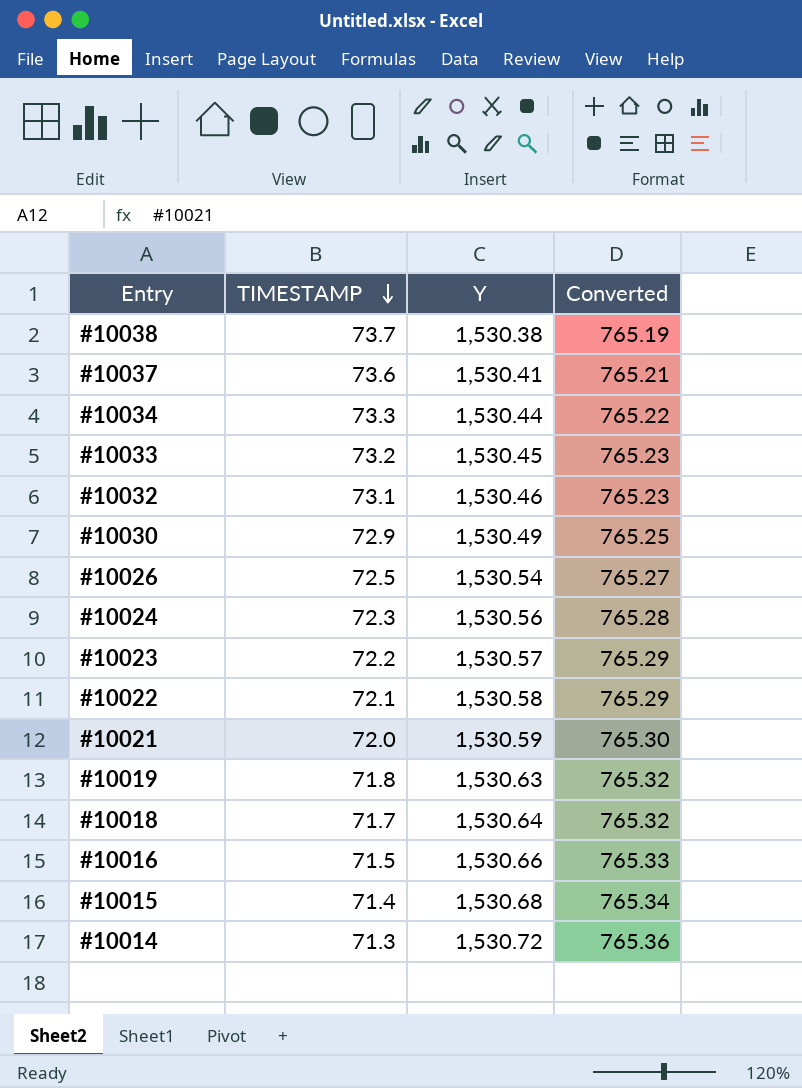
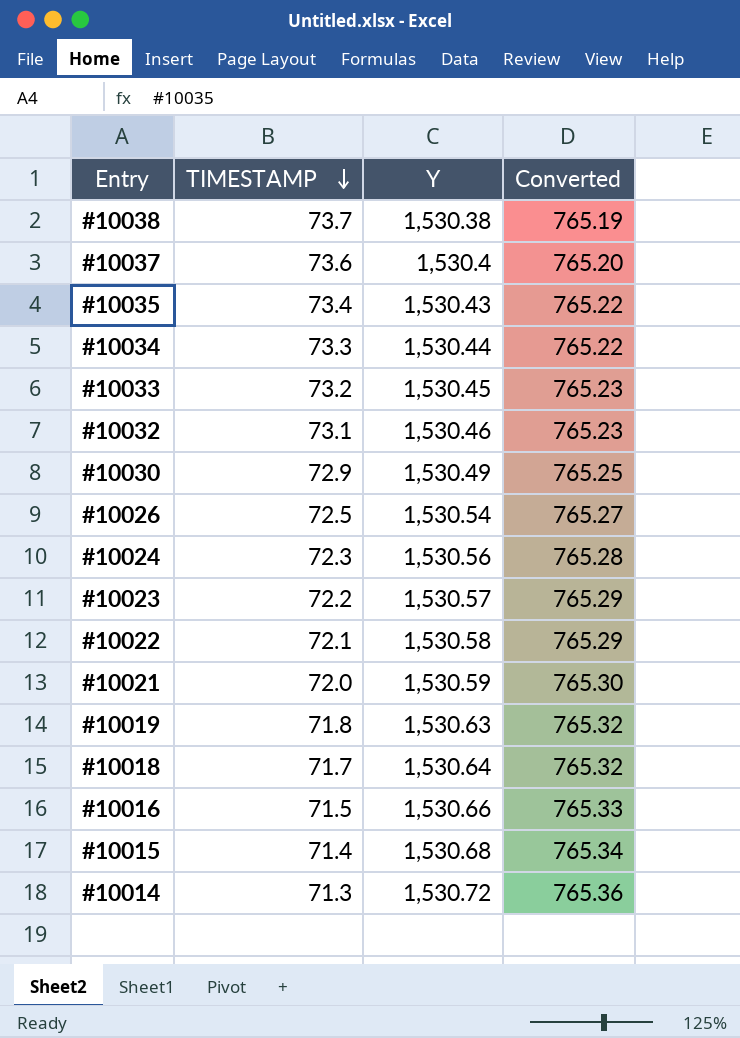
#10037 | Y: 1,530.41 -> 1,530.4
#10037 | Converted: 765.21 -> 765.20
row #10035: none -> 73.4 | 1,530.43 | 765.22

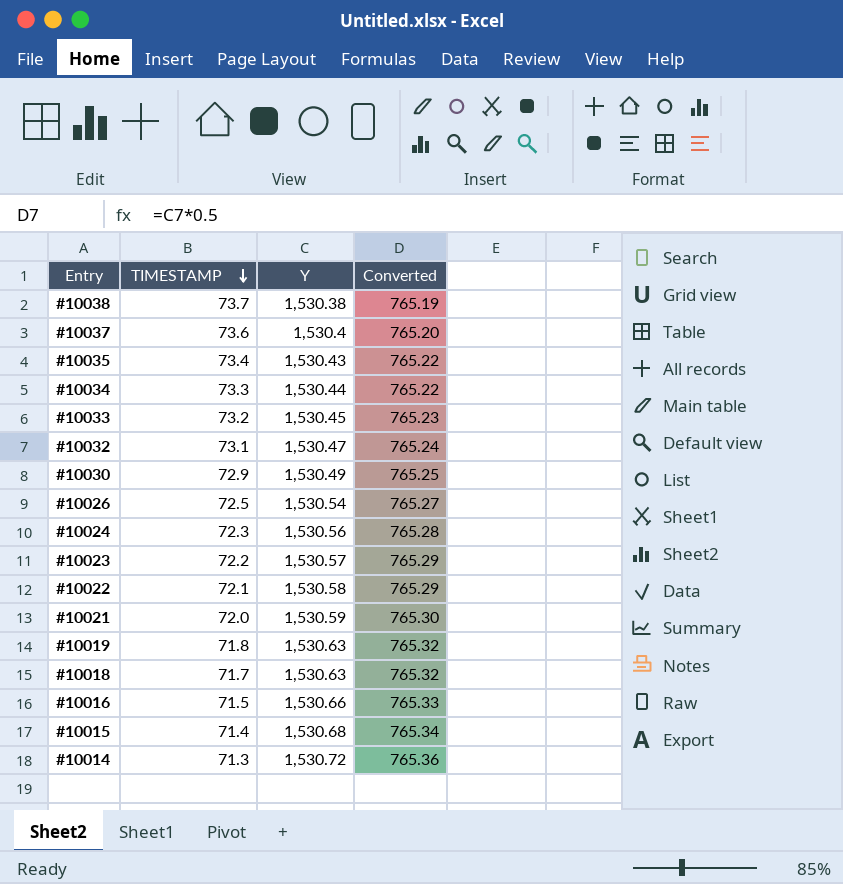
#10032 | Y: 1,530.46 -> 1,530.47
#10032 | Converted: 765.23 -> 765.24
#10018 | Y: 1,530.64 -> 1,530.63

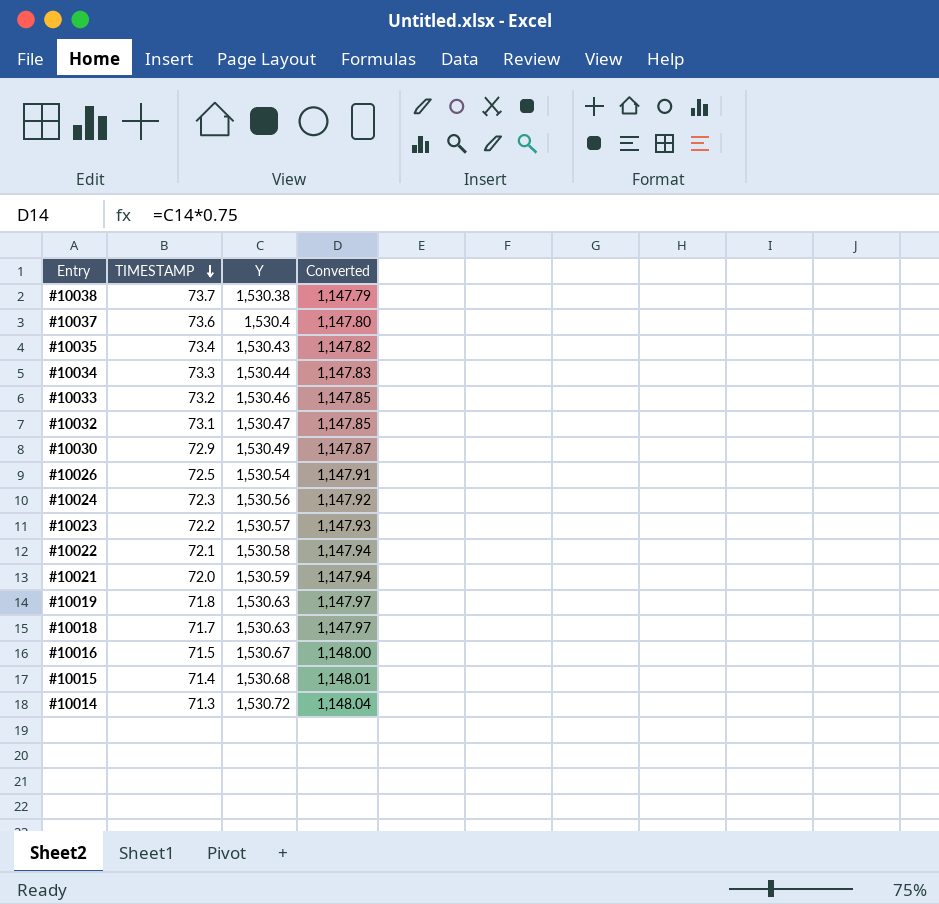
column Converted | formula: [Y] * 0.5 -> [Y] * 0.75
#10033 | Y: 1,530.45 -> 1,530.46
#10016 | Y: 1,530.66 -> 1,530.67

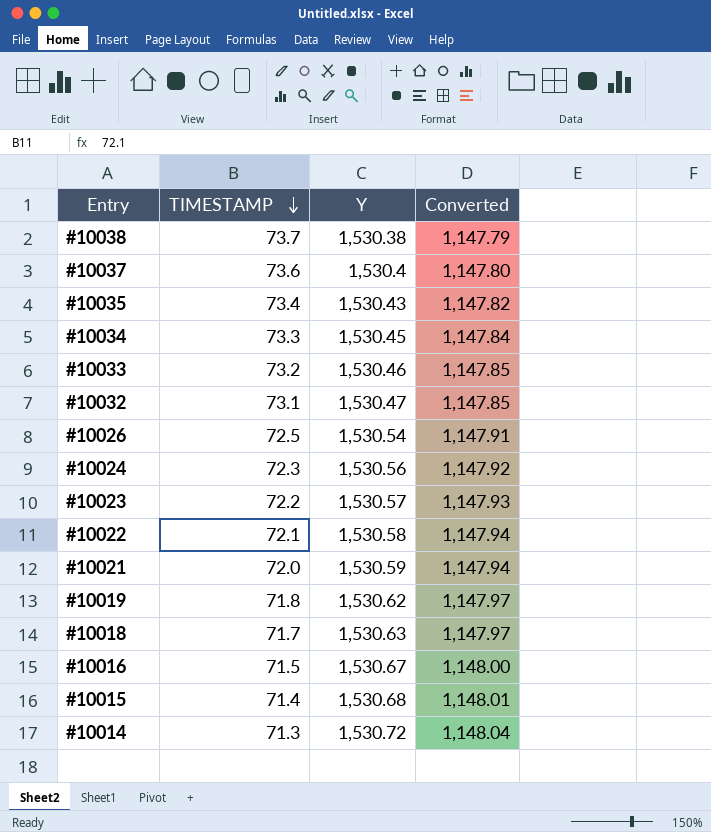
row #10030: 72.9 | 1,530.49 | 1,147.87 -> none
#10034 | Y: 1,530.44 -> 1,530.45
#10034 | Converted: 1,147.83 -> 1,147.84
#10019 | Y: 1,530.63 -> 1,530.62

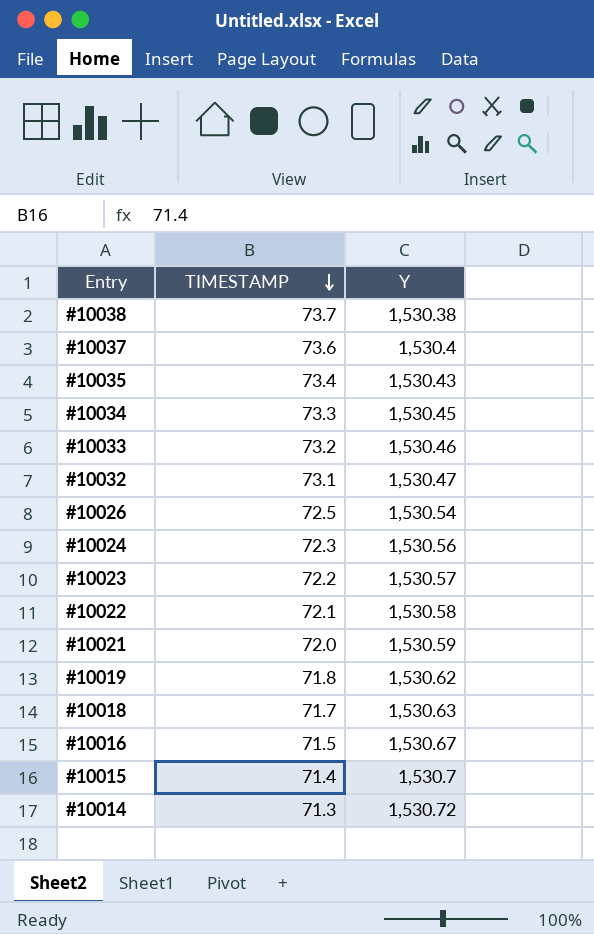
column Converted | formula: [Y] * 0.75 -> none
#10015 | Y: 1,530.68 -> 1,530.7

